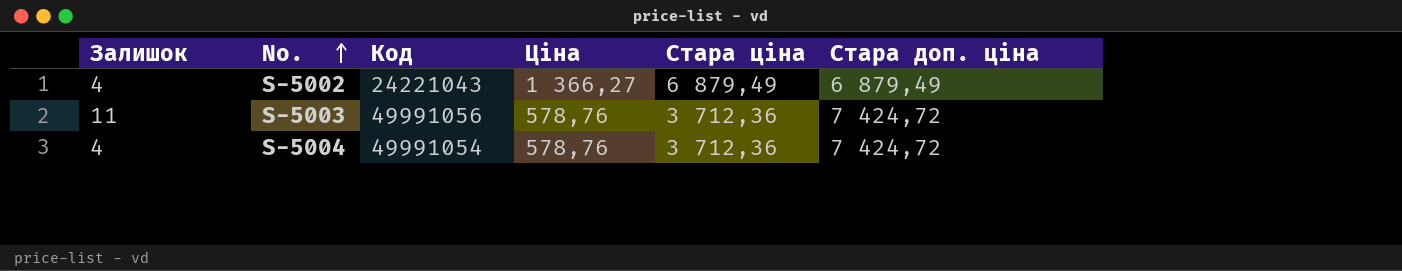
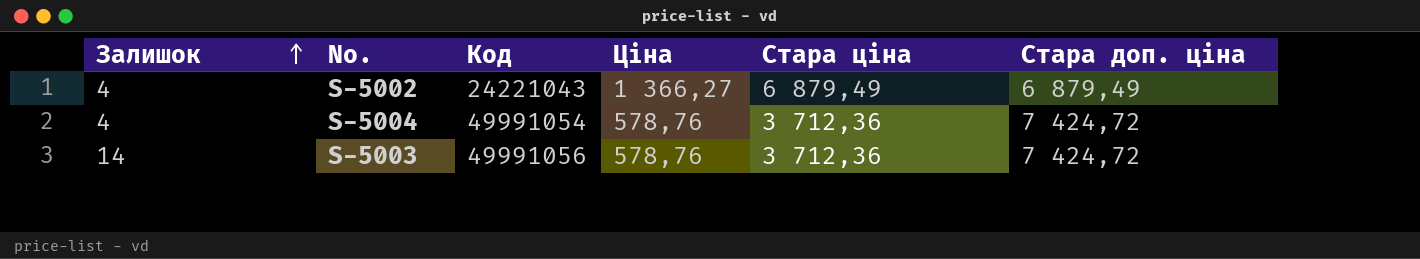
row order: No. ascending -> Залишок ascending
S-5003 | Залишок: 11 -> 14

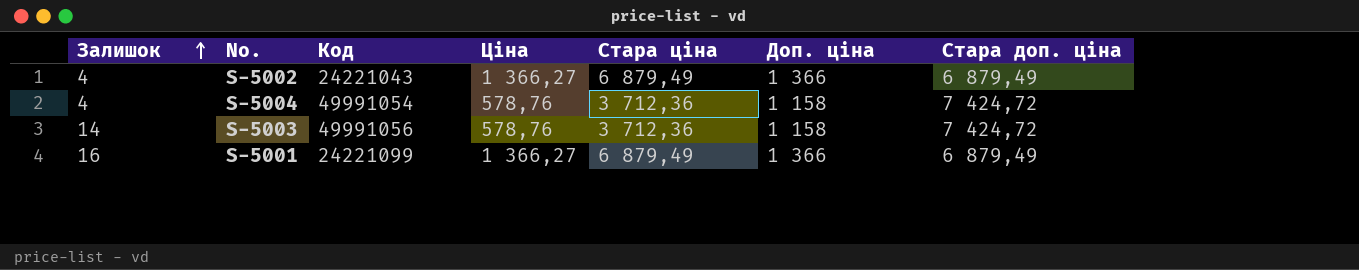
column Доп. ціна | position: none -> 6
row S-5001: none -> 16 | 24221099 | 1 366,27 | 6 879,49 | 1 366 | 6 879,49

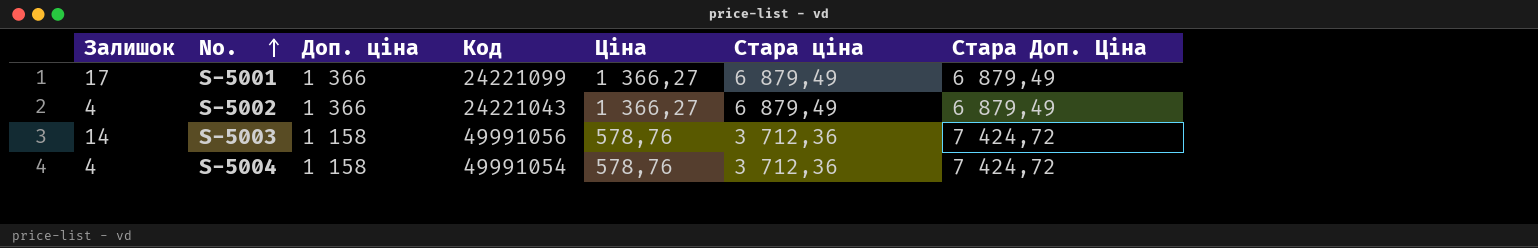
row order: Залишок ascending -> No. ascending
column Доп. ціна | position: 6 -> 3
column name: Стара доп. ціна -> Стара Доп. Ціна
S-5001 | Залишок: 16 -> 17

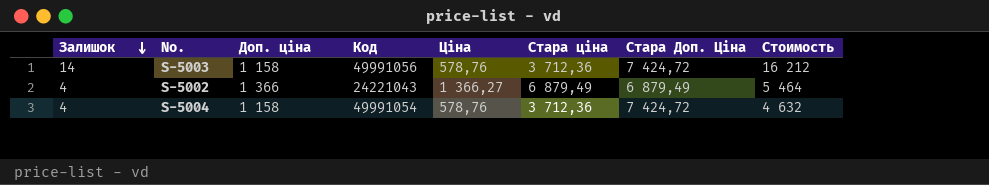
row order: No. ascending -> Залишок descending
column Стоимость | formula: none -> [Залишок] * [Доп. ціна]
row S-5001: 17 | 1 366 | 24221099 | 1 366,27 | 6 879,49 | 6 879,49 -> none

